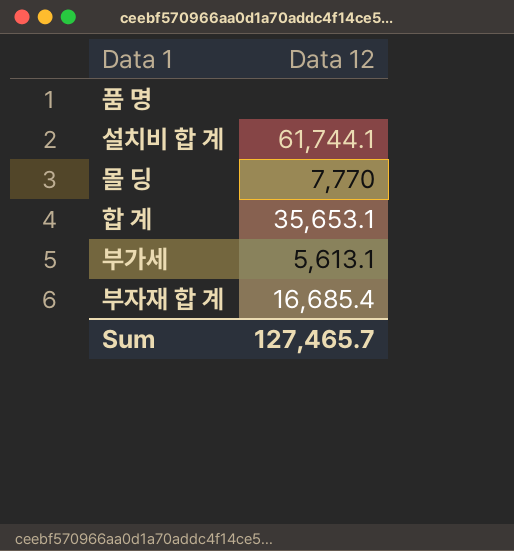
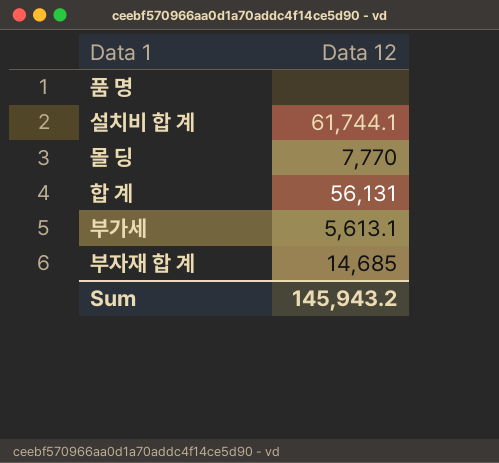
합 계 | Data 12: 35,653.1 -> 56,131
부자재 합 계 | Data 12: 16,685.4 -> 14,685
Sum | Data 12: 127,465.7 -> 145,943.2

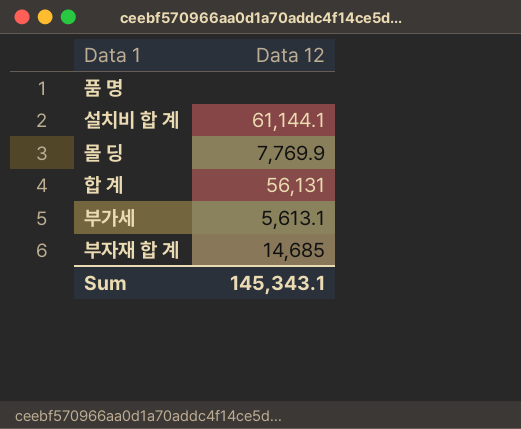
설치비 합 계 | Data 12: 61,744.1 -> 61,144.1
몰 딩 | Data 12: 7,770 -> 7,769.9
Sum | Data 12: 145,943.2 -> 145,343.1

